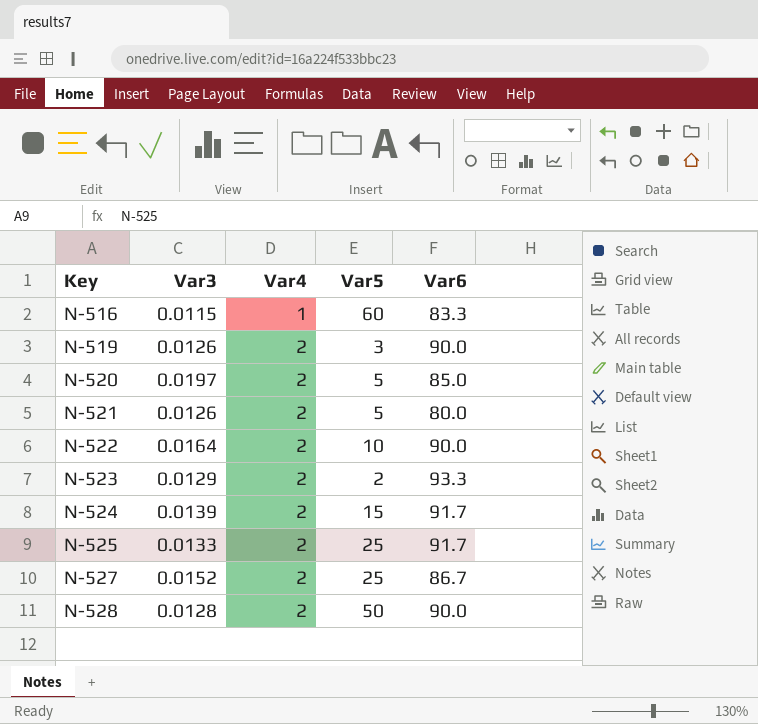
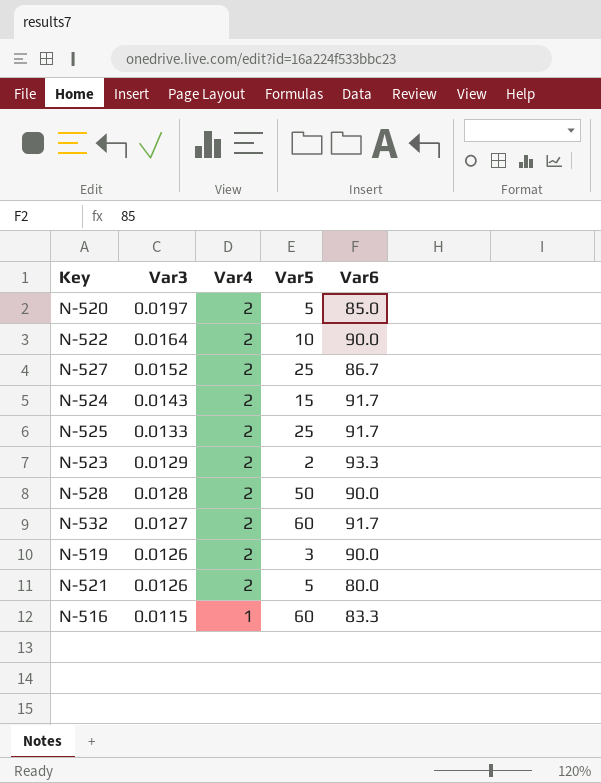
row order: Key ascending -> Var3 descending
N-524 | Var3: 0.0139 -> 0.0143
row N-532: none -> 0.0127 | 2 | 60 | 91.7

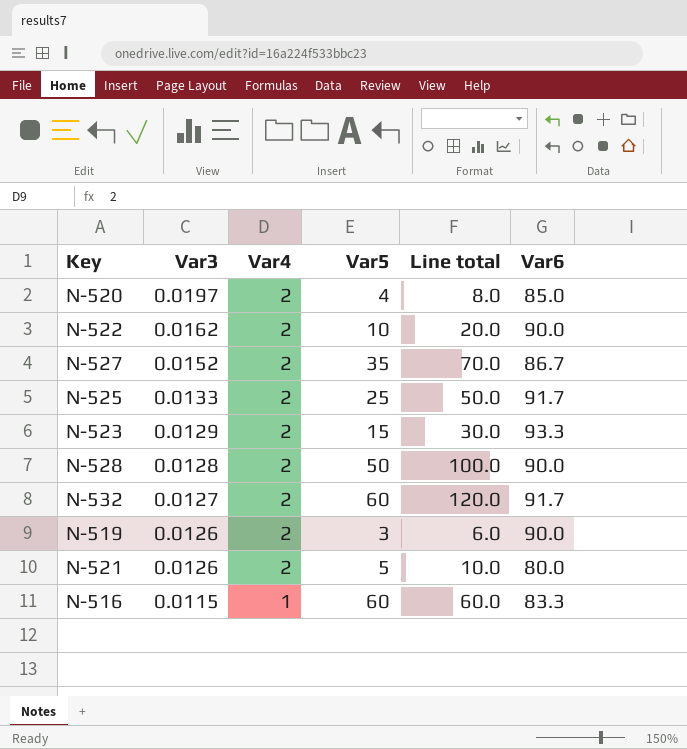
column Line total | formula: none -> [Var4] * [Var5]
row N-524: 0.0143 | 2 | 15 | 91.7 -> none
N-520 | Var5: 5 -> 4
N-522 | Var3: 0.0164 -> 0.0162
N-527 | Var5: 25 -> 35
N-523 | Var5: 2 -> 15

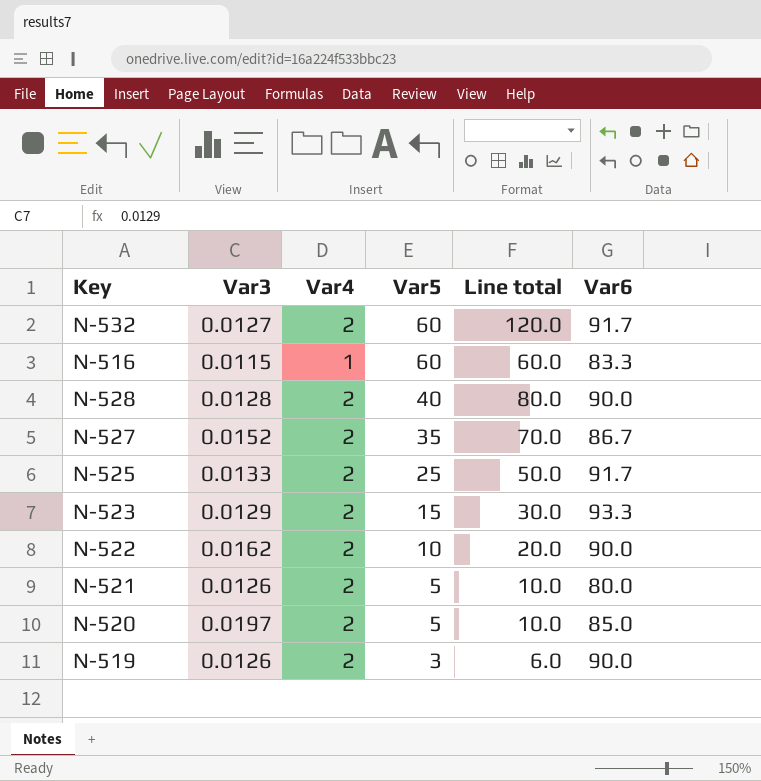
row order: Var3 descending -> Var5 descending
N-528 | Var5: 50 -> 40
N-528 | Line total: 100.0 -> 80.0
N-520 | Var5: 4 -> 5
N-520 | Line total: 8.0 -> 10.0

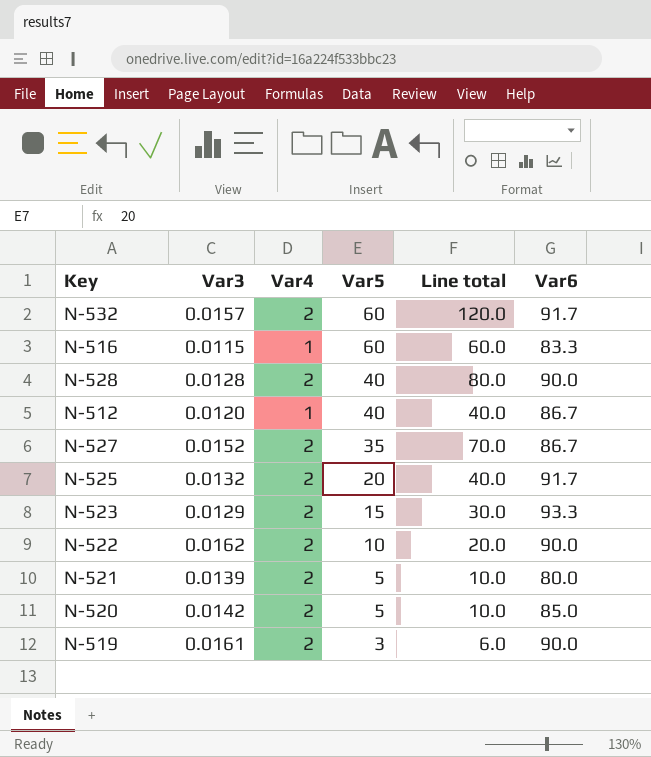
N-532 | Var3: 0.0127 -> 0.0157
row N-512: none -> 0.0120 | 1 | 40 | 40.0 | 86.7
N-525 | Var3: 0.0133 -> 0.0132
N-525 | Var5: 25 -> 20
N-525 | Line total: 50.0 -> 40.0
N-521 | Var3: 0.0126 -> 0.0139
N-520 | Var3: 0.0197 -> 0.0142
N-519 | Var3: 0.0126 -> 0.0161

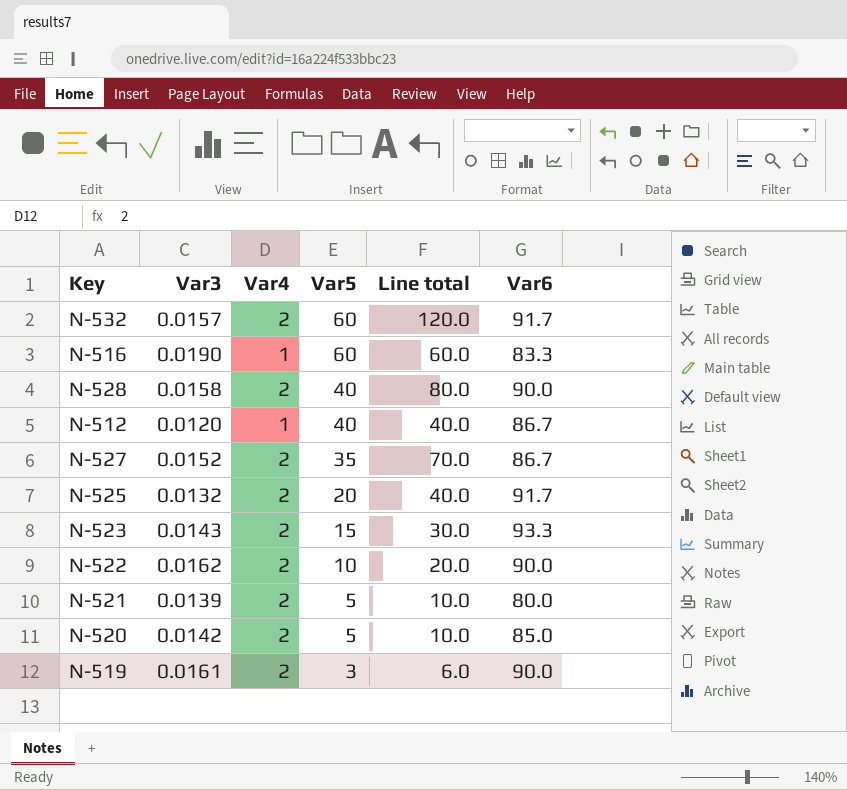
N-516 | Var3: 0.0115 -> 0.0190
N-528 | Var3: 0.0128 -> 0.0158
N-523 | Var3: 0.0129 -> 0.0143

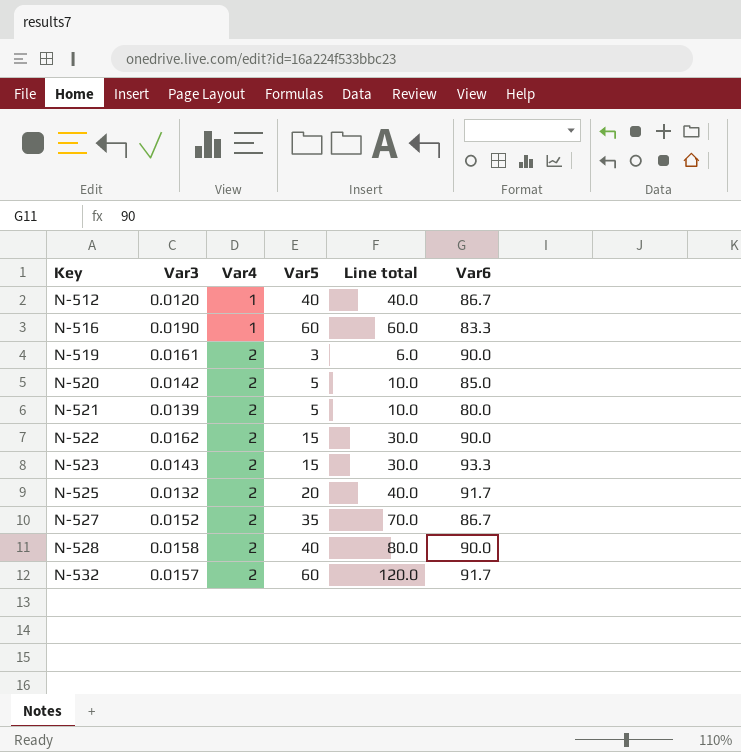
row order: Var5 descending -> Key ascending
N-522 | Var5: 10 -> 15
N-522 | Line total: 20.0 -> 30.0

